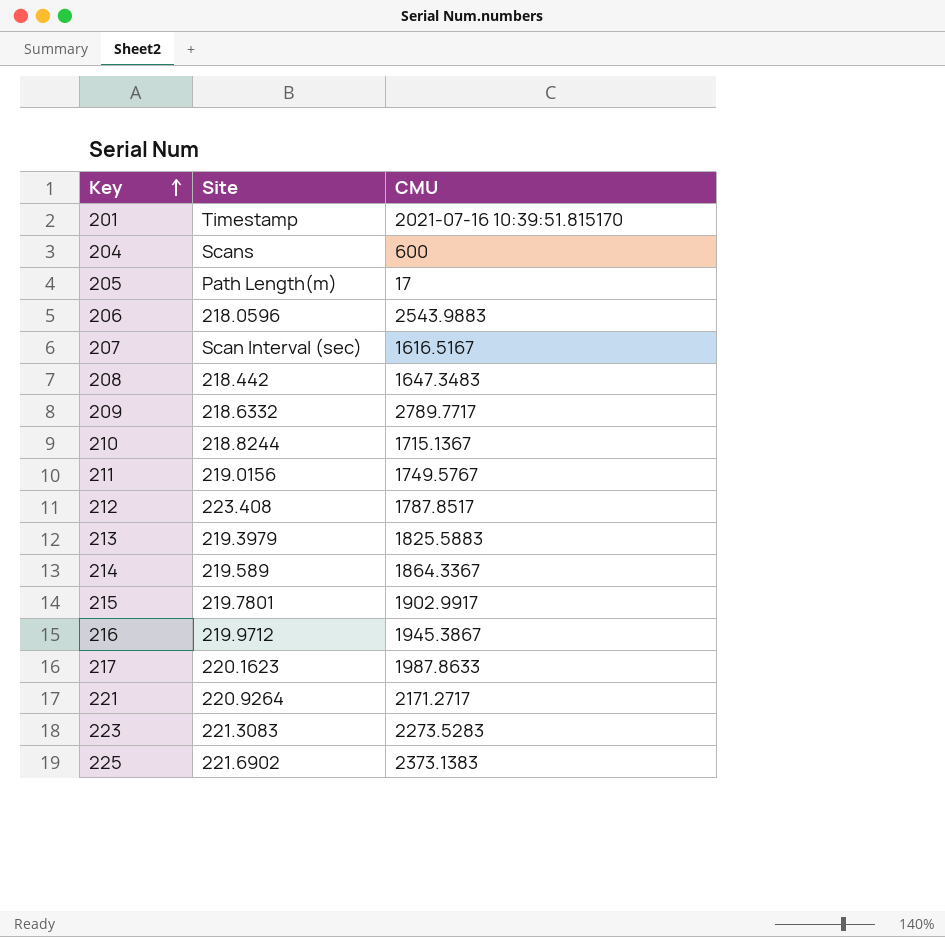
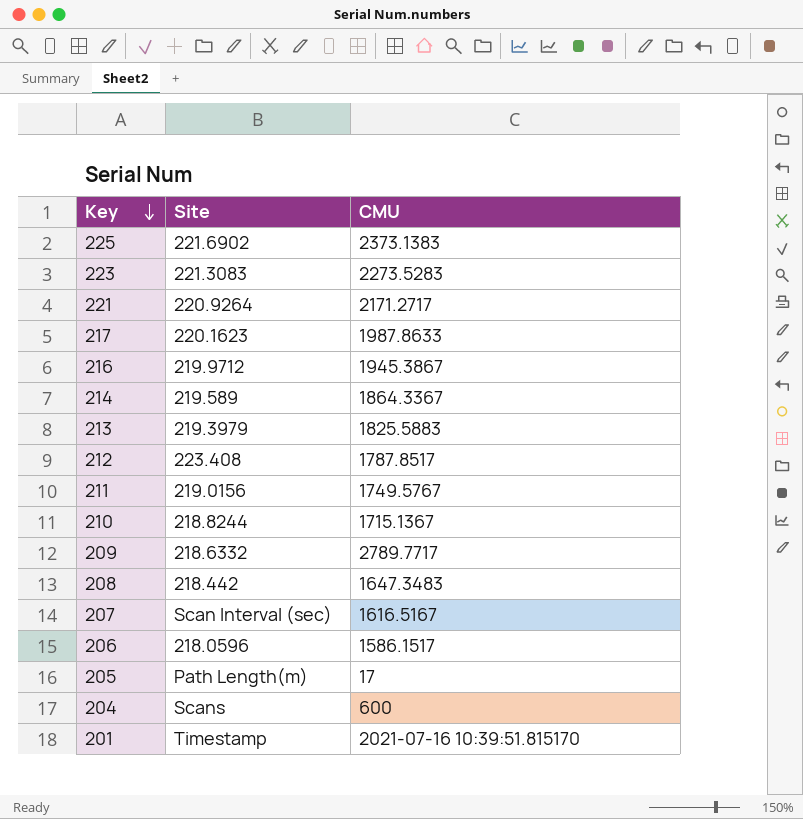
row order: Key ascending -> Key descending
row 215: 219.7801 | 1902.9917 -> none
206 | CMU: 2543.9883 -> 1586.1517

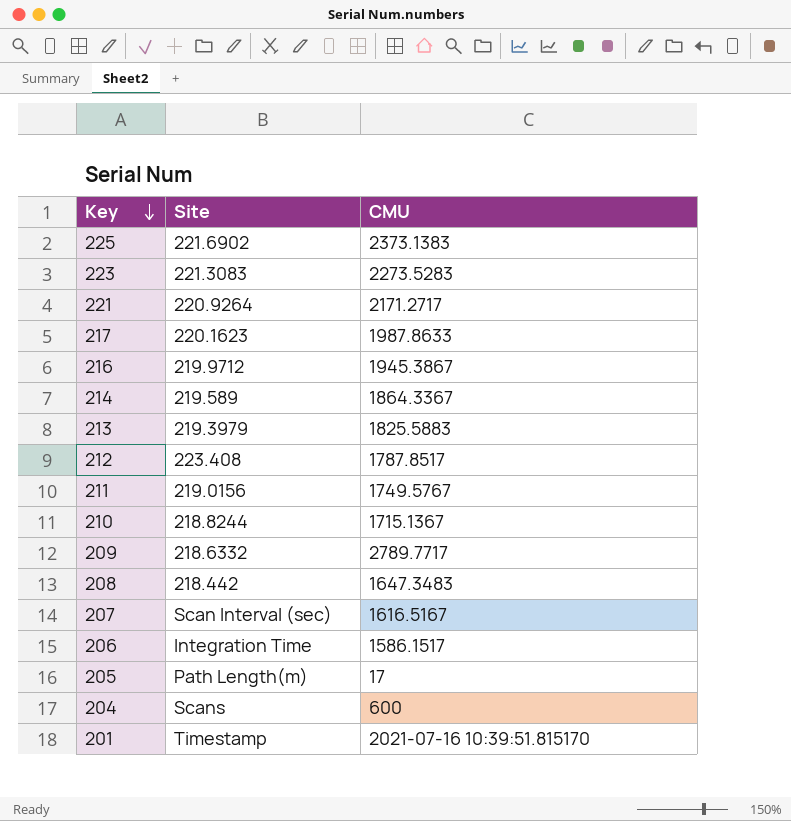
206 | Site: 218.0596 -> Integration Time

